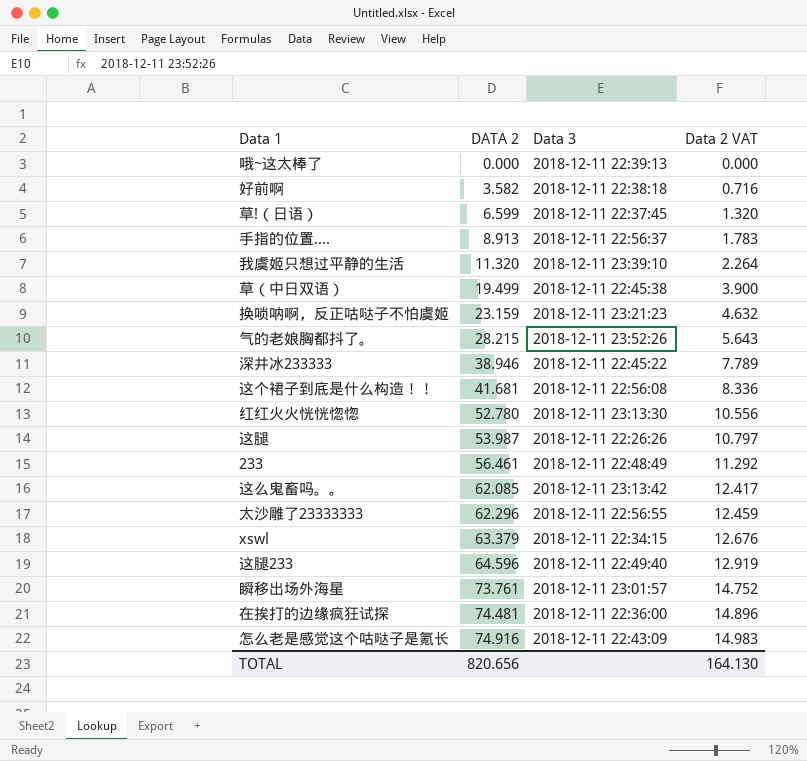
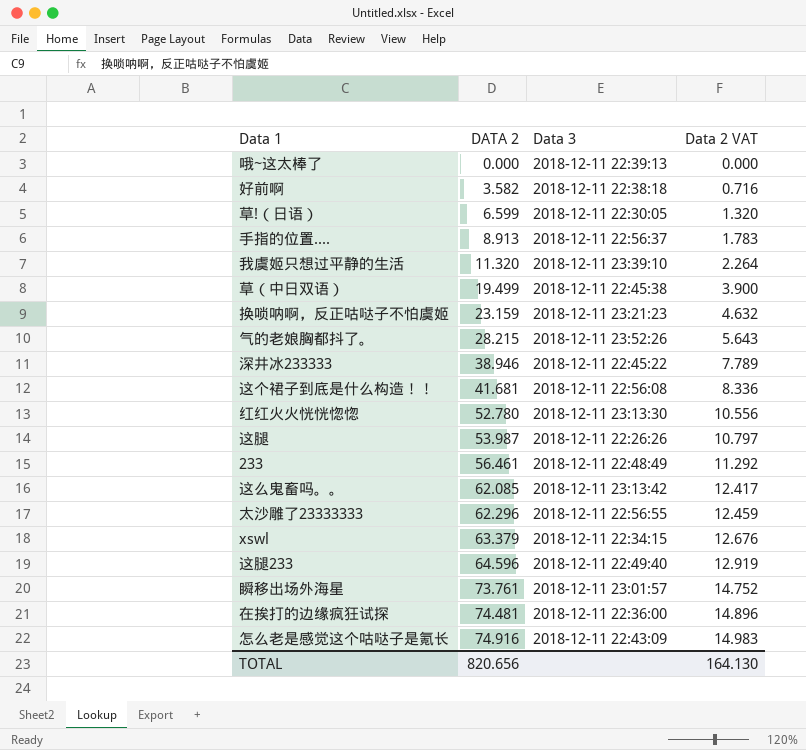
草!（日语） | Data 3: 2018-12-11 22:37:45 -> 2018-12-11 22:30:05

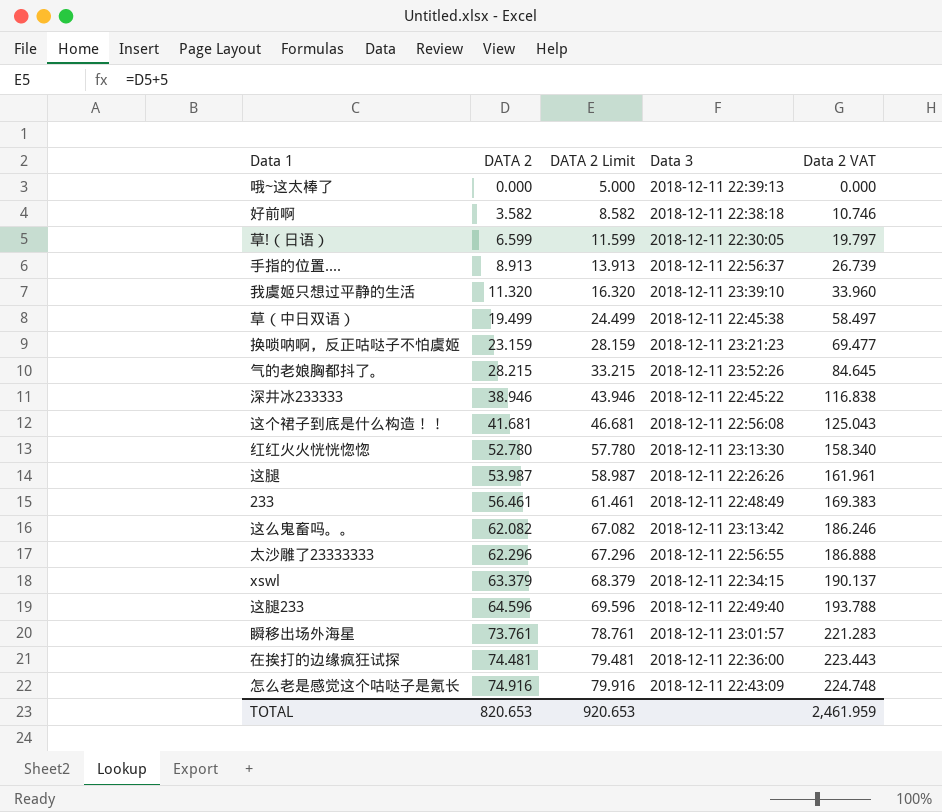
column DATA 2 Limit | formula: none -> [DATA 2] + 5
column Data 2 VAT | formula: [DATA 2] * 0.2 -> [DATA 2] * 3
这么鬼畜吗。。 | DATA 2: 62.085 -> 62.082
TOTAL | DATA 2: 820.656 -> 820.653
TOTAL | Data 2 VAT: 164.130 -> 2,461.959

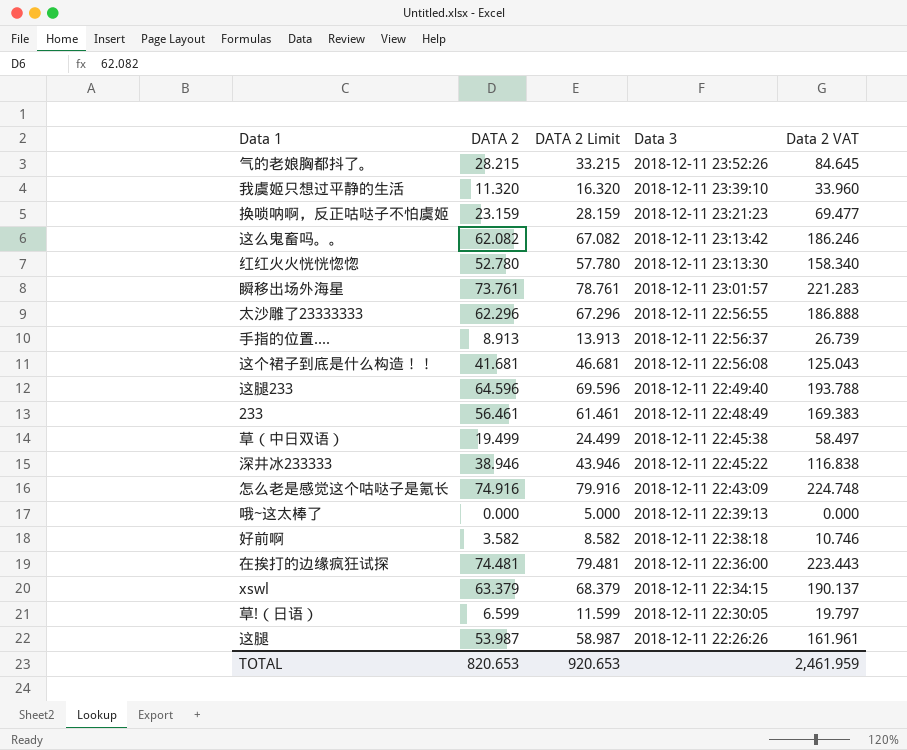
row order: DATA 2 ascending -> Data 3 descending

